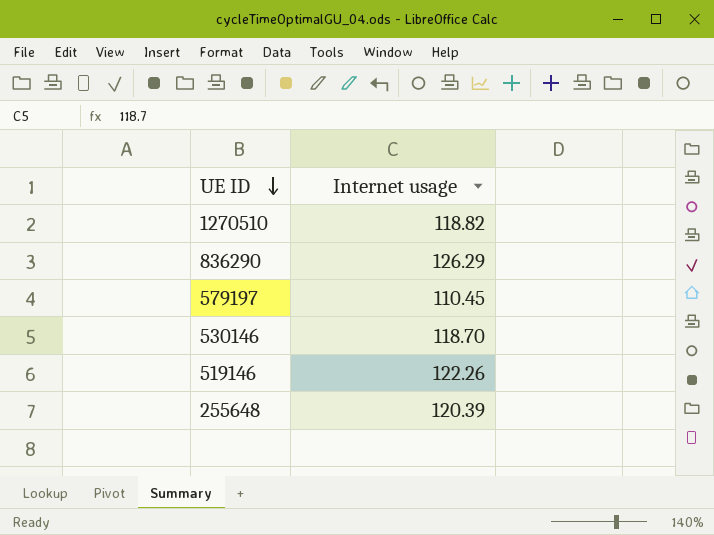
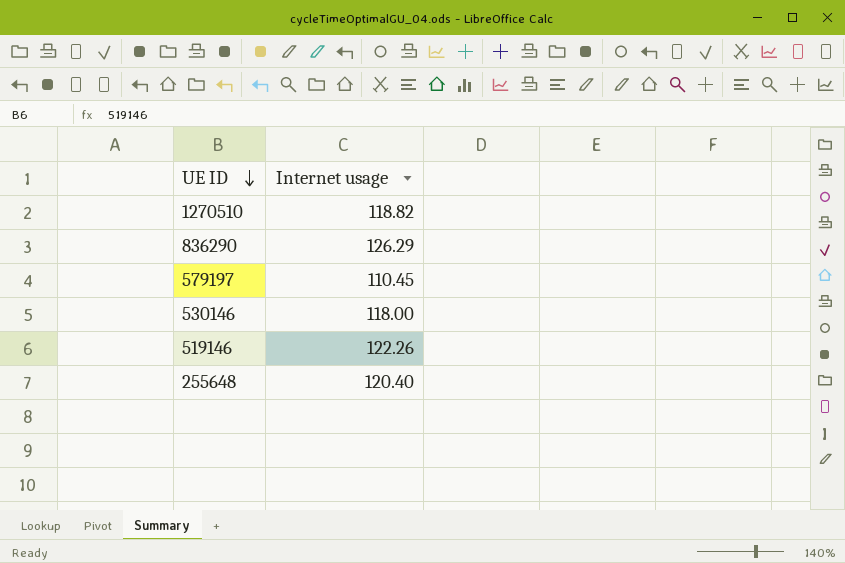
530146 | Internet usage: 118.70 -> 118.00
255648 | Internet usage: 120.39 -> 120.40

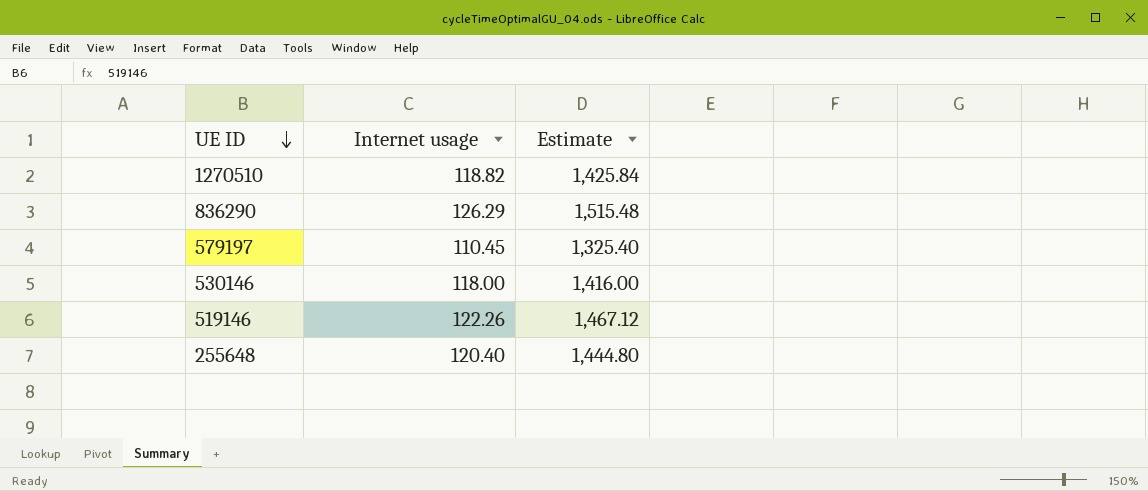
column Estimate | formula: none -> [Internet usage] * 12

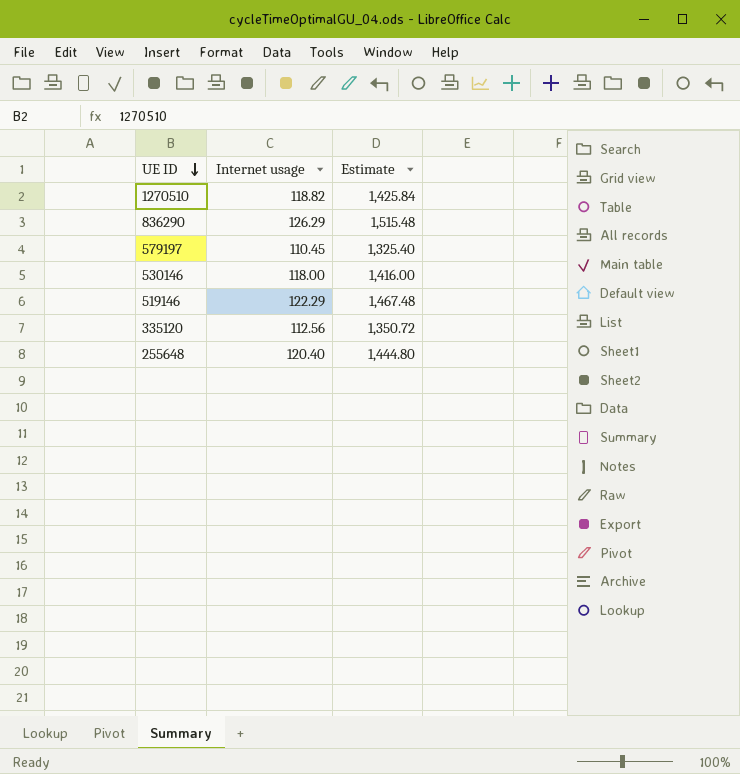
519146 | Internet usage: 122.26 -> 122.29
519146 | Estimate: 1,467.12 -> 1,467.48
row 335120: none -> 112.56 | 1,350.72

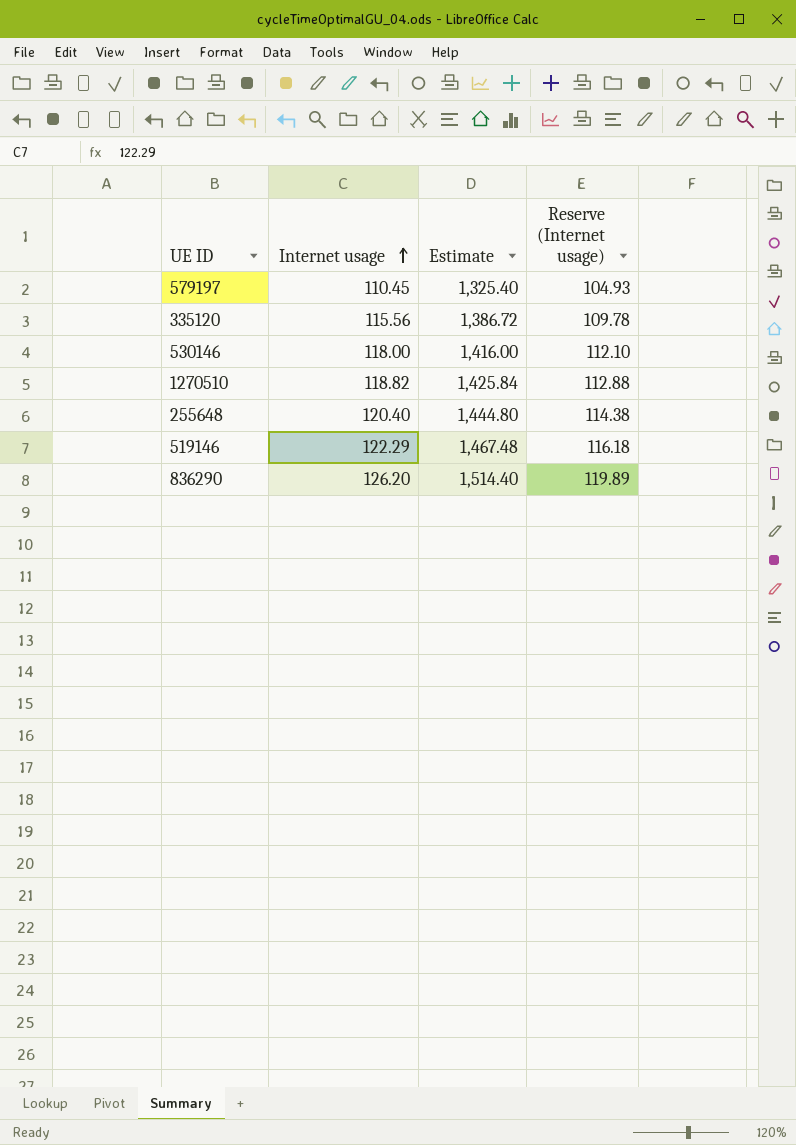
row order: UE ID descending -> Internet usage ascending
column Reserve (Internet usage) | formula: none -> [Internet usage] * 0.95
335120 | Internet usage: 112.56 -> 115.56
335120 | Estimate: 1,350.72 -> 1,386.72
836290 | Internet usage: 126.29 -> 126.20
836290 | Estimate: 1,515.48 -> 1,514.40

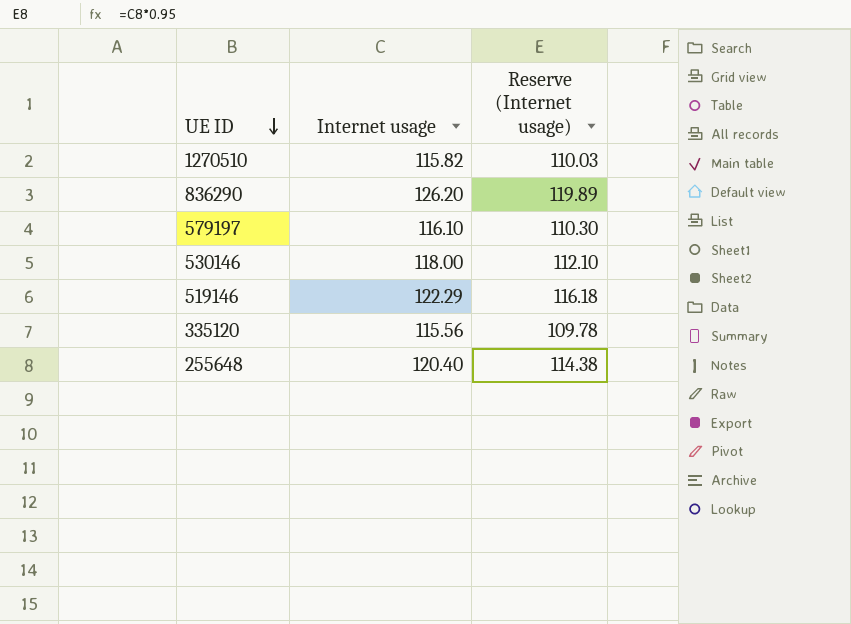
row order: Internet usage ascending -> UE ID descending
column Estimate | formula: [Internet usage] * 12 -> none
1270510 | Internet usage: 118.82 -> 115.82
1270510 | Reserve (Internet usage): 112.88 -> 110.03
579197 | Internet usage: 110.45 -> 116.10
579197 | Reserve (Internet usage): 104.93 -> 110.30

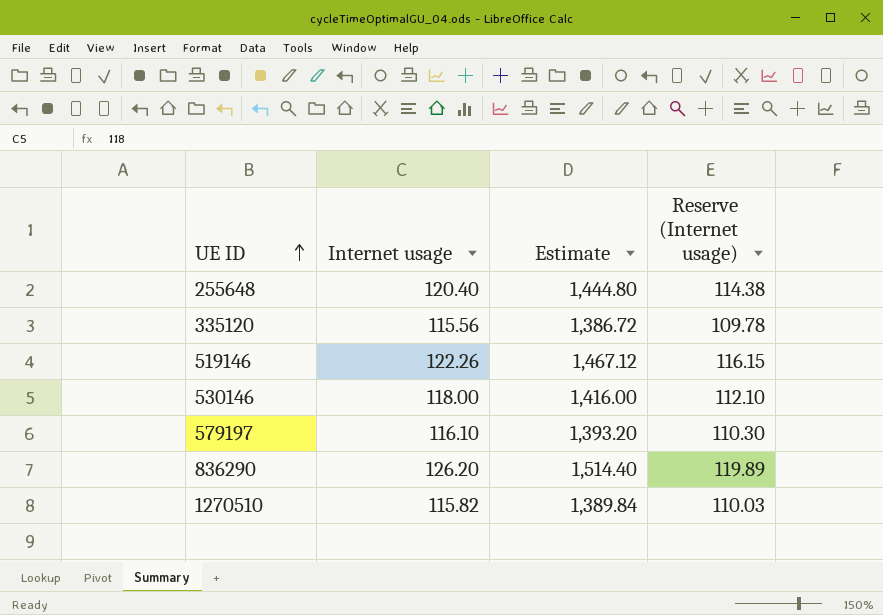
row order: UE ID descending -> UE ID ascending
column Estimate | formula: none -> [Internet usage] * 12
519146 | Internet usage: 122.29 -> 122.26
519146 | Reserve (Internet usage): 116.18 -> 116.15

